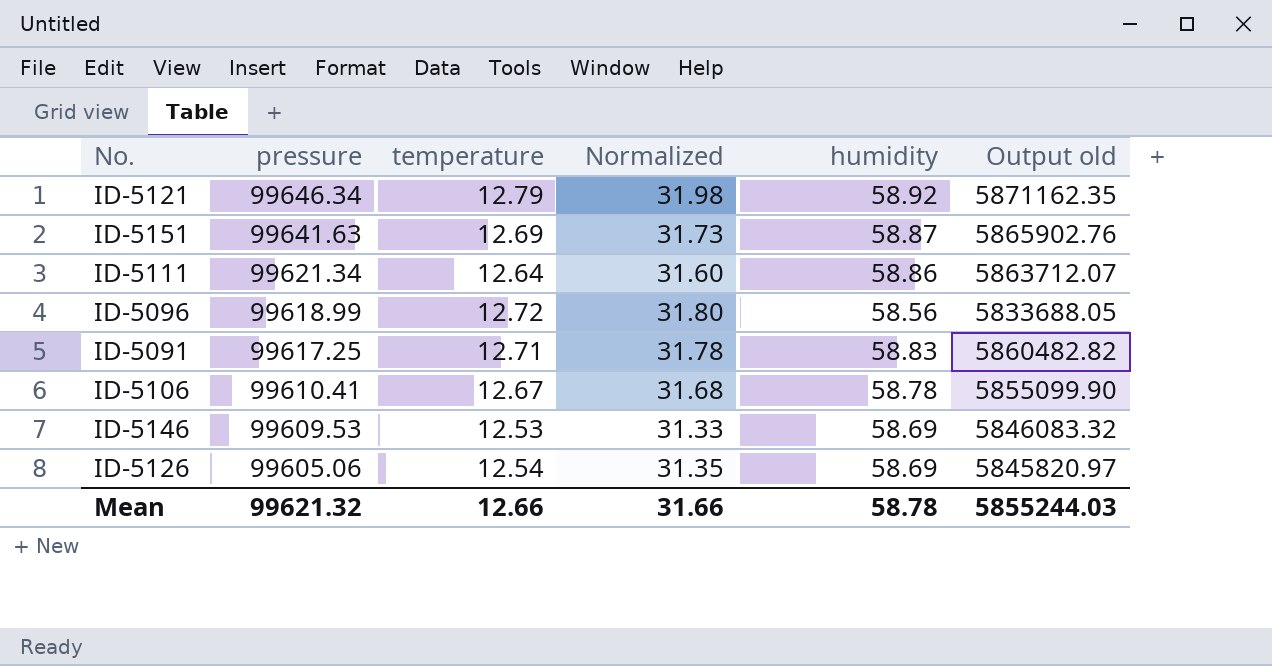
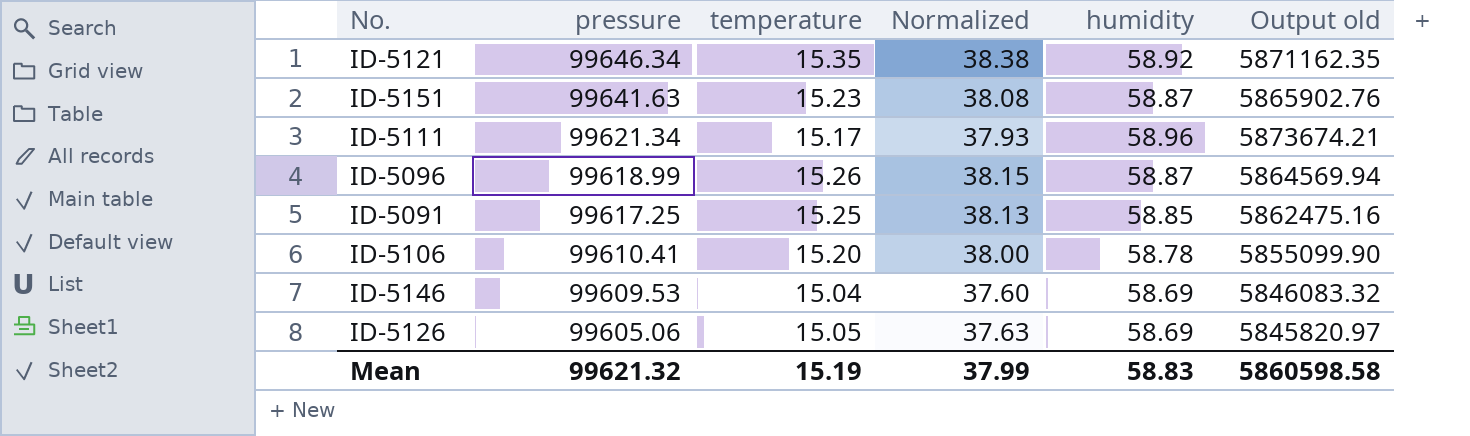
ID-5121 | temperature: 12.79 -> 15.35
ID-5121 | Normalized: 31.98 -> 38.38
ID-5151 | temperature: 12.69 -> 15.23
ID-5151 | Normalized: 31.73 -> 38.08
ID-5111 | temperature: 12.64 -> 15.17
ID-5111 | Normalized: 31.60 -> 37.93
ID-5111 | humidity: 58.86 -> 58.96
ID-5111 | Output old: 5863712.07 -> 5873674.21
ID-5096 | temperature: 12.72 -> 15.26
ID-5096 | Normalized: 31.80 -> 38.15
ID-5096 | humidity: 58.56 -> 58.87
ID-5096 | Output old: 5833688.05 -> 5864569.94
ID-5091 | temperature: 12.71 -> 15.25
ID-5091 | Normalized: 31.78 -> 38.13
ID-5091 | humidity: 58.83 -> 58.85
ID-5091 | Output old: 5860482.82 -> 5862475.16
ID-5106 | temperature: 12.67 -> 15.20
ID-5106 | Normalized: 31.68 -> 38.00
ID-5146 | temperature: 12.53 -> 15.04
ID-5146 | Normalized: 31.33 -> 37.60
ID-5126 | temperature: 12.54 -> 15.05
ID-5126 | Normalized: 31.35 -> 37.63
Mean | temperature: 12.66 -> 15.19
Mean | Normalized: 31.66 -> 37.99
Mean | humidity: 58.78 -> 58.83
Mean | Output old: 5855244.03 -> 5860598.58

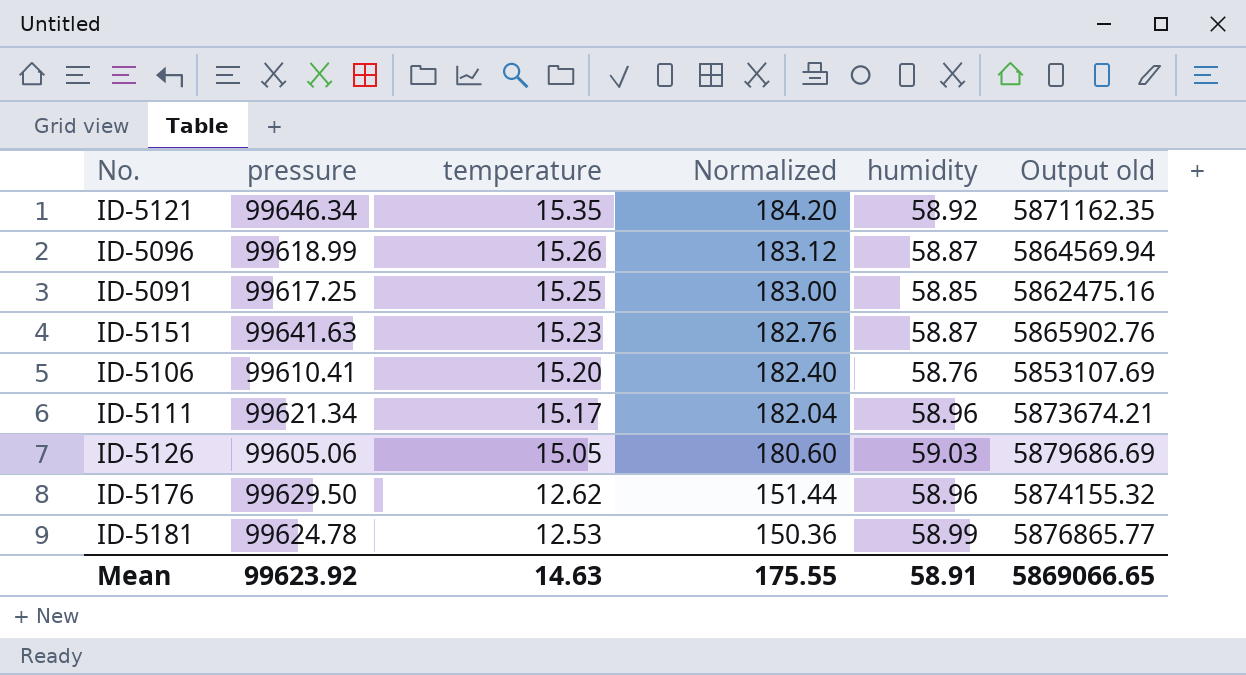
row order: pressure descending -> temperature descending
column Normalized | formula: [temperature] * 2.5 -> [temperature] * 12
row ID-5146: 99609.53 | 15.04 | 37.60 | 58.69 | 5846083.32 -> none
ID-5106 | humidity: 58.78 -> 58.76
ID-5106 | Output old: 5855099.90 -> 5853107.69
ID-5126 | humidity: 58.69 -> 59.03
ID-5126 | Output old: 5845820.97 -> 5879686.69
row ID-5176: none -> 99629.50 | 12.62 | 151.44 | 58.96 | 5874155.32
row ID-5181: none -> 99624.78 | 12.53 | 150.36 | 58.99 | 5876865.77
Mean | pressure: 99621.32 -> 99623.92
Mean | temperature: 15.19 -> 14.63
Mean | Normalized: 37.99 -> 175.55
Mean | humidity: 58.83 -> 58.91
Mean | Output old: 5860598.58 -> 5869066.65

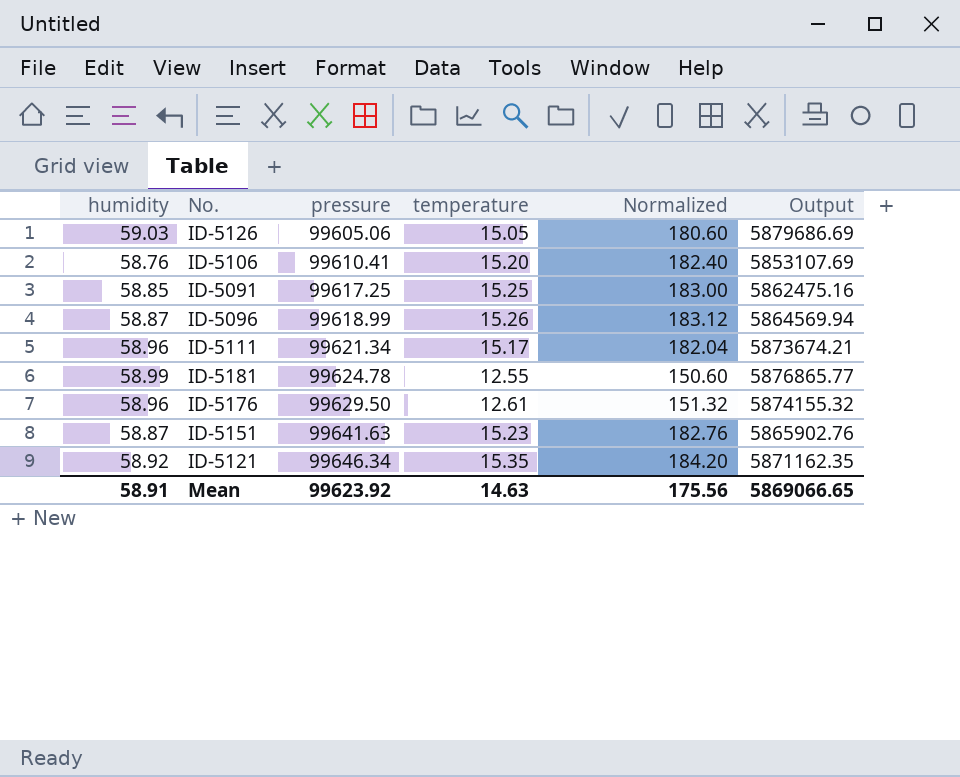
row order: temperature descending -> pressure ascending
column humidity | position: 5 -> 1
column name: Output old -> Output
ID-5181 | temperature: 12.53 -> 12.55
ID-5181 | Normalized: 150.36 -> 150.60
ID-5176 | temperature: 12.62 -> 12.61
ID-5176 | Normalized: 151.44 -> 151.32
Mean | Normalized: 175.55 -> 175.56

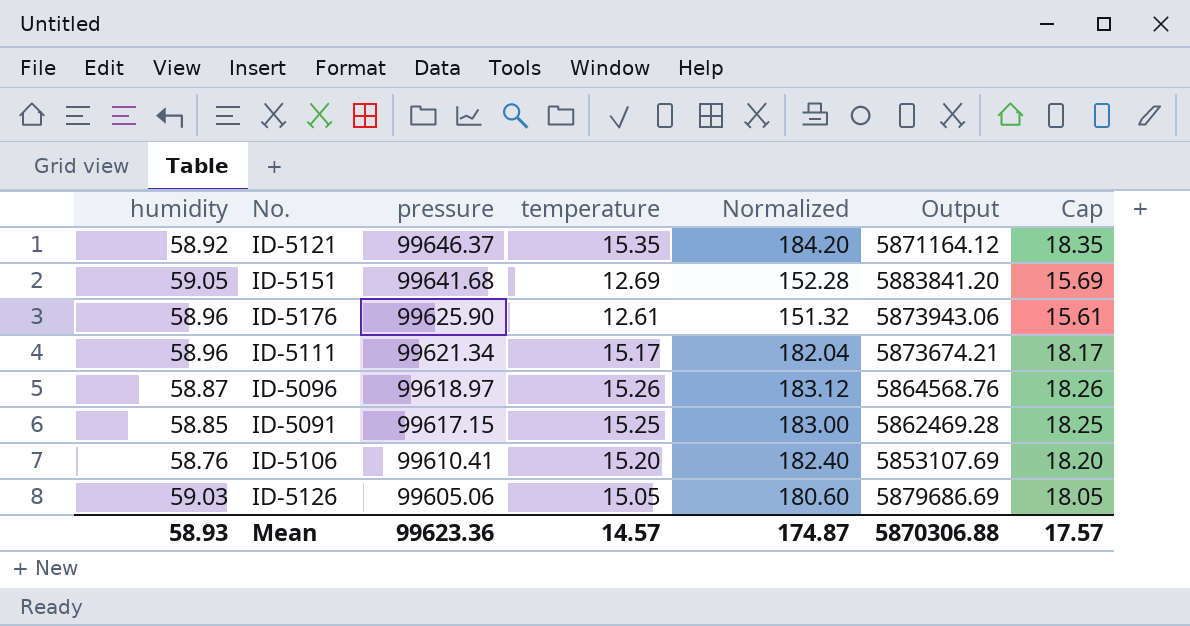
row order: pressure ascending -> pressure descending
column Cap | formula: none -> [temperature] + 3
row ID-5181: 58.99 | 99624.78 | 12.55 | 150.60 | 5876865.77 -> none
ID-5121 | pressure: 99646.34 -> 99646.37
ID-5121 | Output: 5871162.35 -> 5871164.12
ID-5151 | humidity: 58.87 -> 59.05
ID-5151 | pressure: 99641.63 -> 99641.68
ID-5151 | temperature: 15.23 -> 12.69
ID-5151 | Normalized: 182.76 -> 152.28
ID-5151 | Output: 5865902.76 -> 5883841.20
ID-5176 | pressure: 99629.50 -> 99625.90
ID-5176 | Output: 5874155.32 -> 5873943.06
ID-5096 | pressure: 99618.99 -> 99618.97
ID-5096 | Output: 5864569.94 -> 5864568.76
ID-5091 | pressure: 99617.25 -> 99617.15
ID-5091 | Output: 5862475.16 -> 5862469.28
Mean | humidity: 58.91 -> 58.93
Mean | pressure: 99623.92 -> 99623.36
Mean | temperature: 14.63 -> 14.57
Mean | Normalized: 175.56 -> 174.87
Mean | Output: 5869066.65 -> 5870306.88

